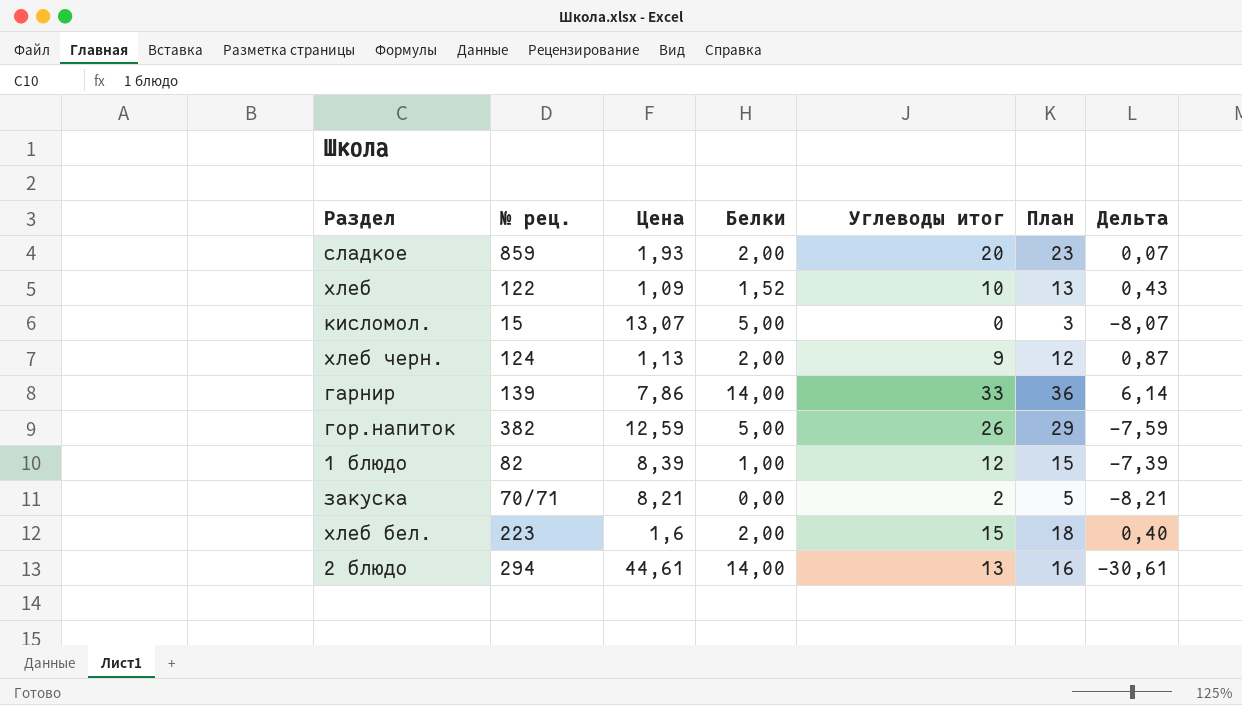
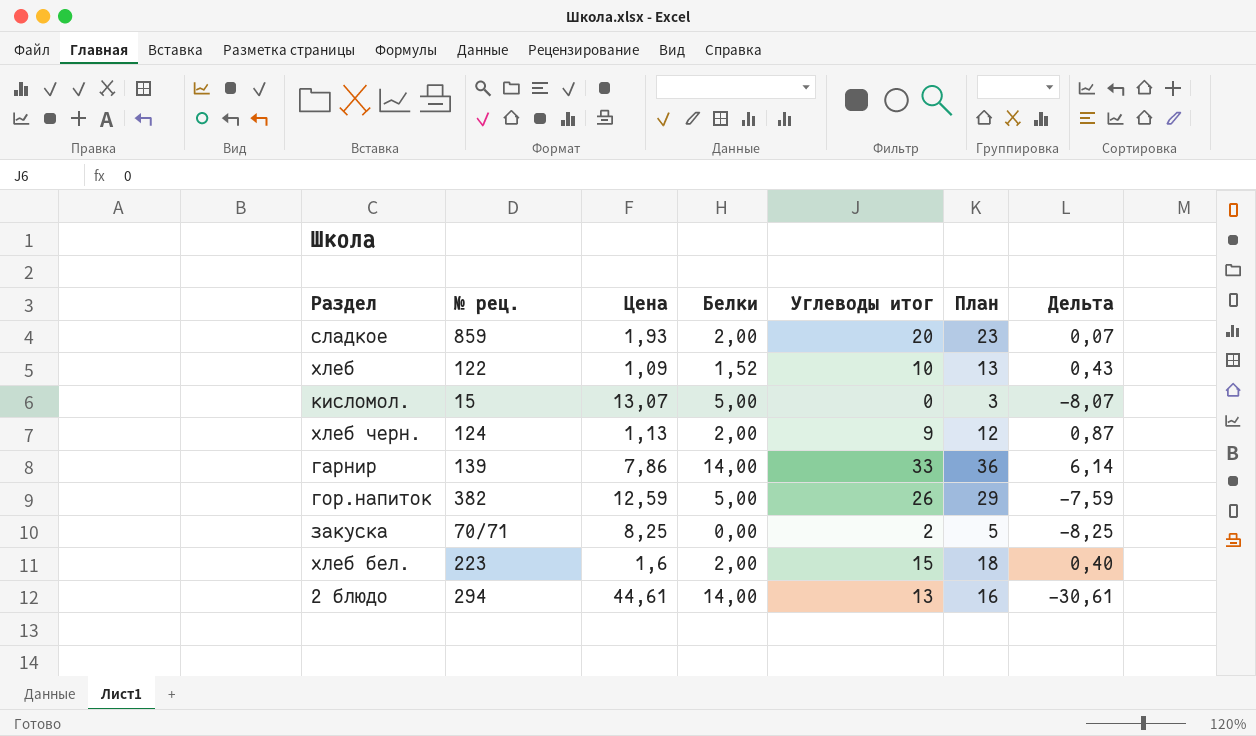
row 1 блюдо: 82 | 8,39 | 1,00 | 12 | 15 | -7,39 -> none
закуска | Цена: 8,21 -> 8,25
закуска | Дельта: -8,21 -> -8,25

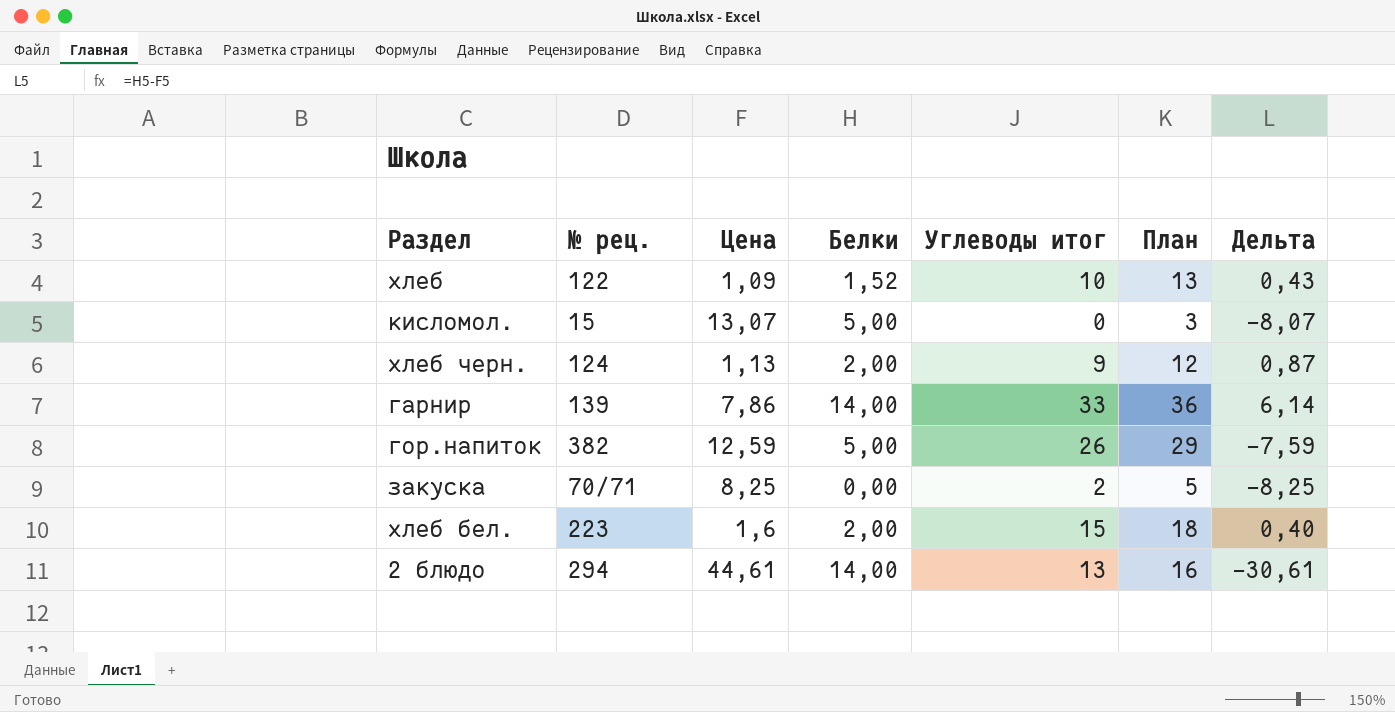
row сладкое: 859 | 1,93 | 2,00 | 20 | 23 | 0,07 -> none

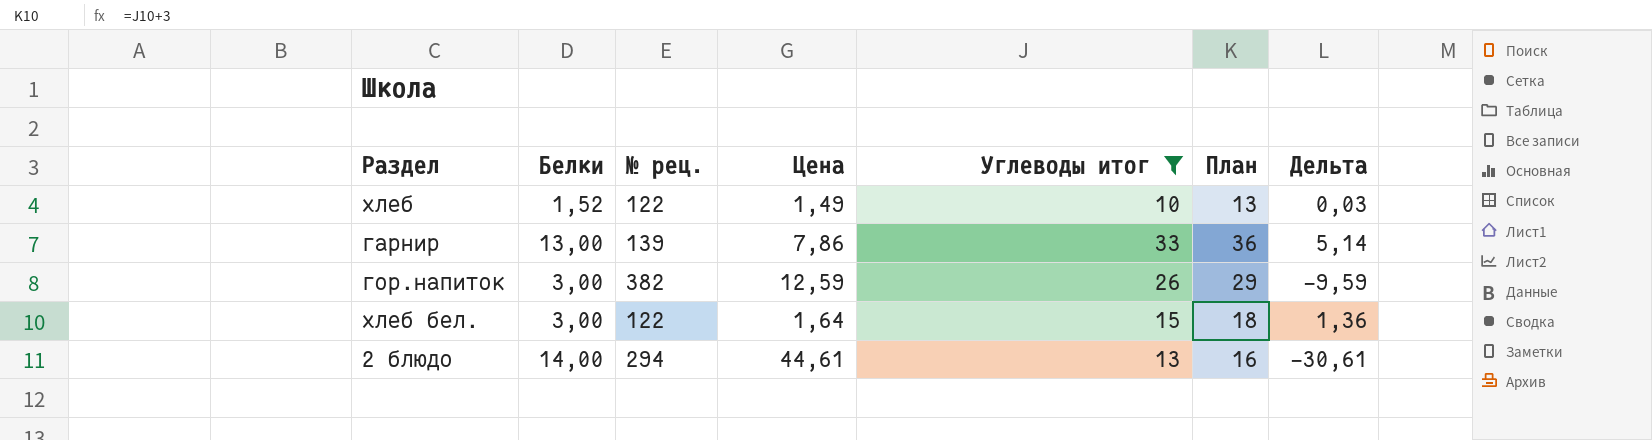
filter: none -> Углеводы итог >= 10
column Белки | position: 4 -> 2
хлеб | Цена: 1,09 -> 1,49
хлеб | Дельта: 0,43 -> 0,03
гарнир | Белки: 14,00 -> 13,00
гарнир | Дельта: 6,14 -> 5,14
гор.напиток | Белки: 5,00 -> 3,00
гор.напиток | Дельта: -7,59 -> -9,59
хлеб бел. | Белки: 2,00 -> 3,00
хлеб бел. | № рец.: 223 -> 122
хлеб бел. | Цена: 1,6 -> 1,64
хлеб бел. | Дельта: 0,40 -> 1,36

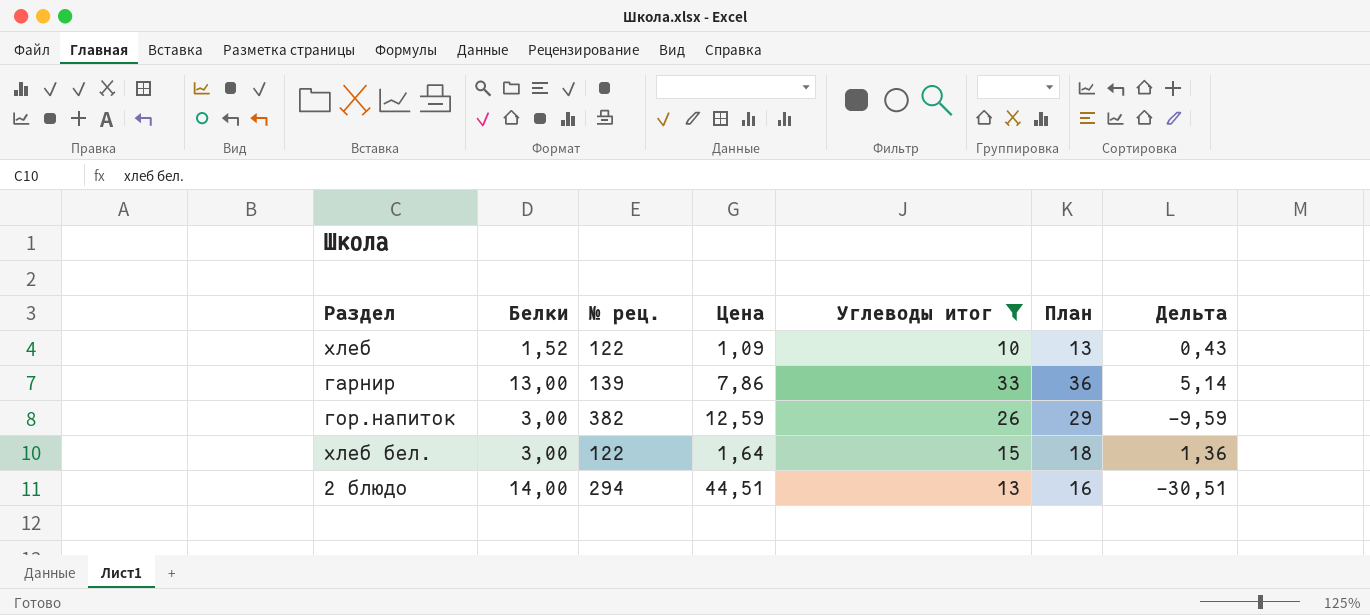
хлеб | Цена: 1,49 -> 1,09
хлеб | Дельта: 0,03 -> 0,43
2 блюдо | Цена: 44,61 -> 44,51
2 блюдо | Дельта: -30,61 -> -30,51

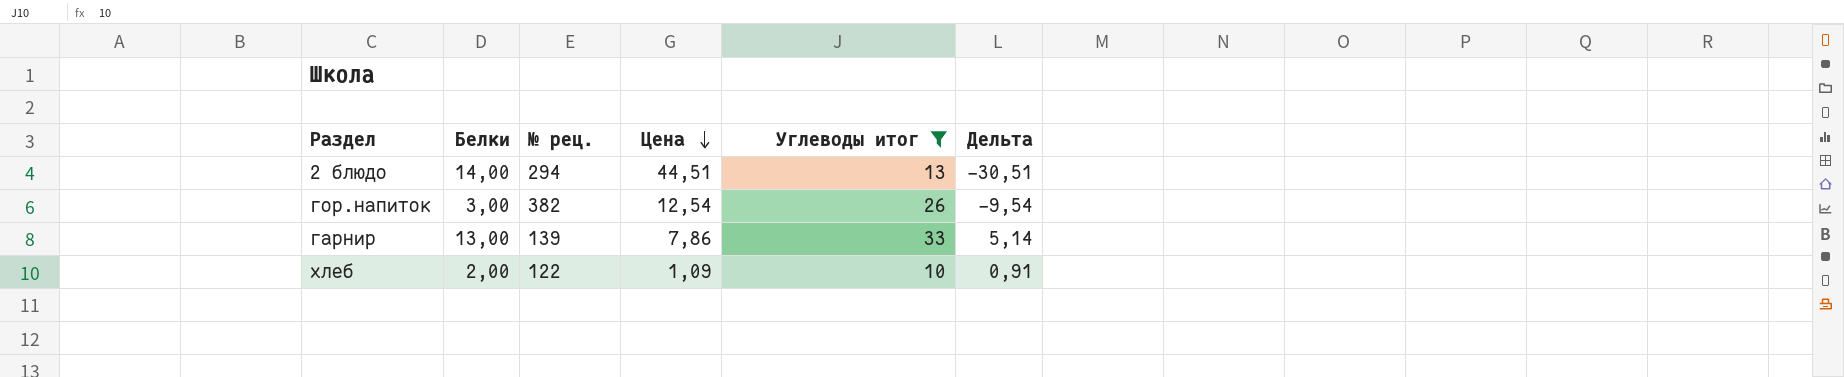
row order: none -> Цена descending
column План | formula: [Углеводы итог] + 3 -> none
row хлеб бел.: 3,00 | 122 | 1,64 | 15 | 18 | 1,36 -> none
гор.напиток | Цена: 12,59 -> 12,54
гор.напиток | Дельта: -9,59 -> -9,54
хлеб | Белки: 1,52 -> 2,00
хлеб | Дельта: 0,43 -> 0,91

